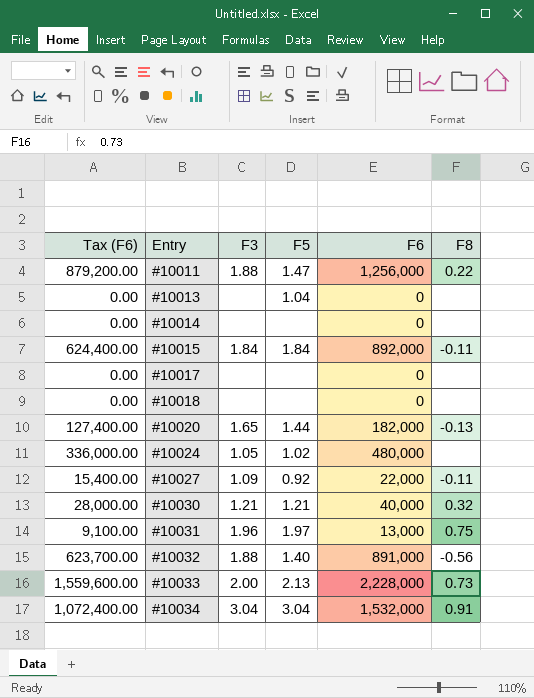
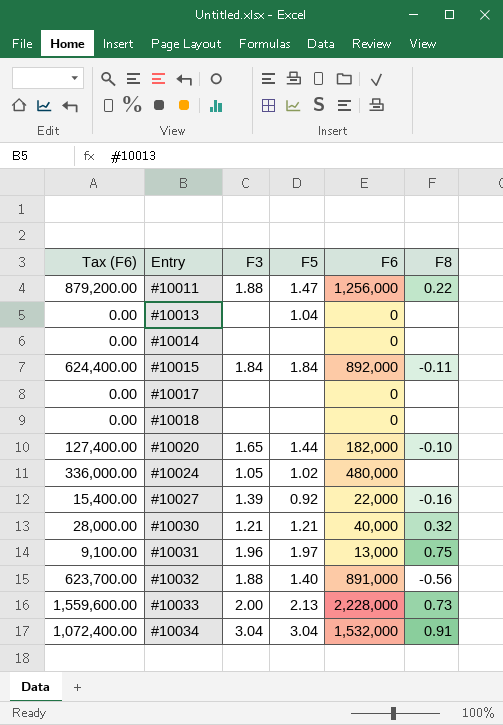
#10020 | F8: -0.13 -> -0.10
#10027 | F3: 1.09 -> 1.39
#10027 | F8: -0.11 -> -0.16

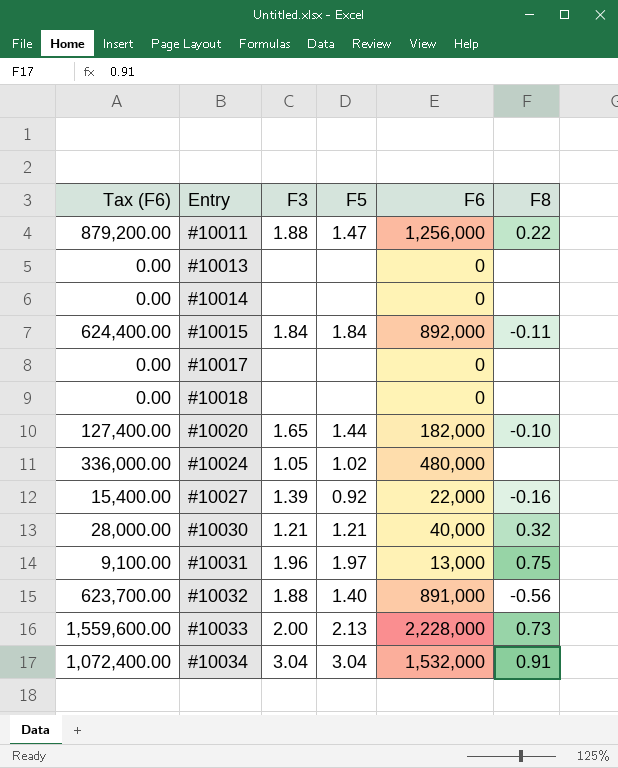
#10013 | F5: 1.04 -> none

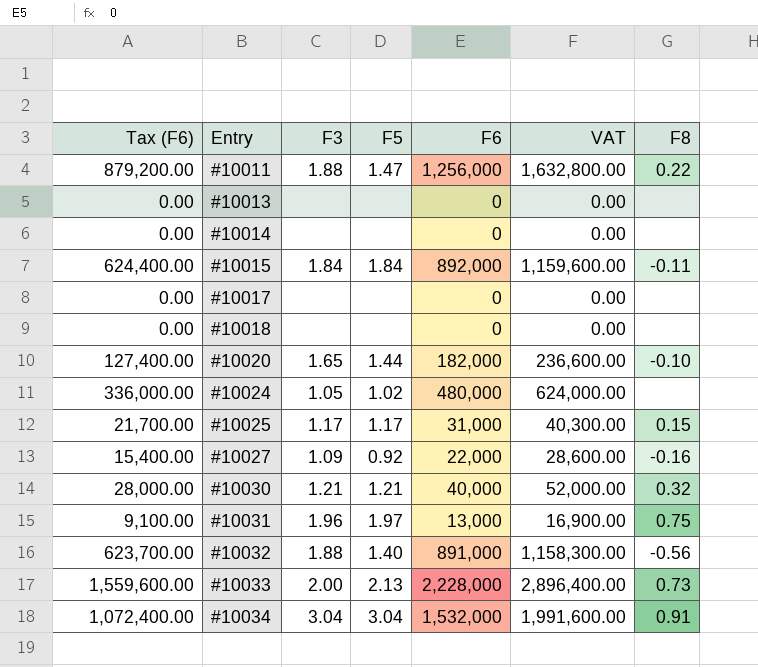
column VAT | formula: none -> [F6] * 1.3
row #10025: none -> 21,700.00 | 1.17 | 1.17 | 31,000 | 40,300.00 | 0.15
#10027 | F3: 1.39 -> 1.09

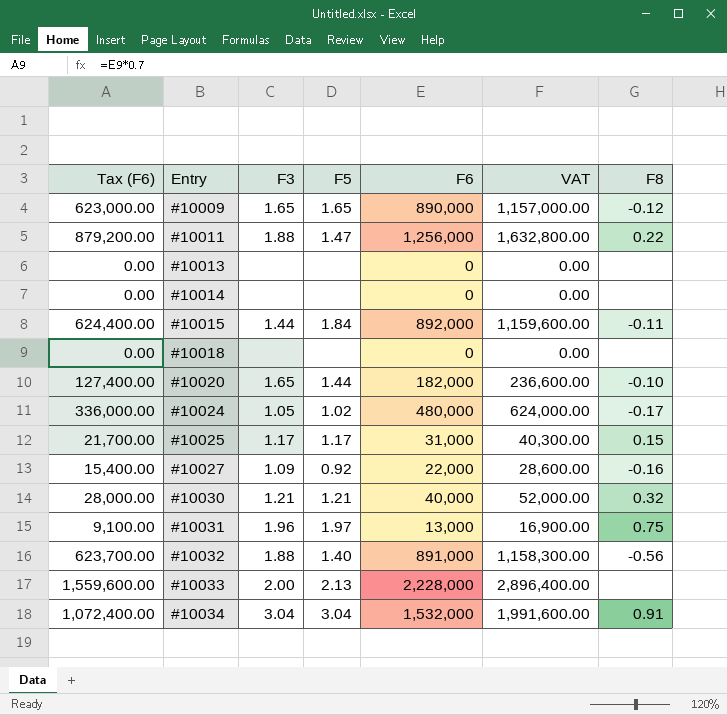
row #10017: 0.00 | none | none | 0 | 0.00 | none -> none
row #10009: none -> 623,000.00 | 1.65 | 1.65 | 890,000 | 1,157,000.00 | -0.12
#10015 | F3: 1.84 -> 1.44
#10024 | F8: none -> -0.17
#10033 | F8: 0.73 -> none

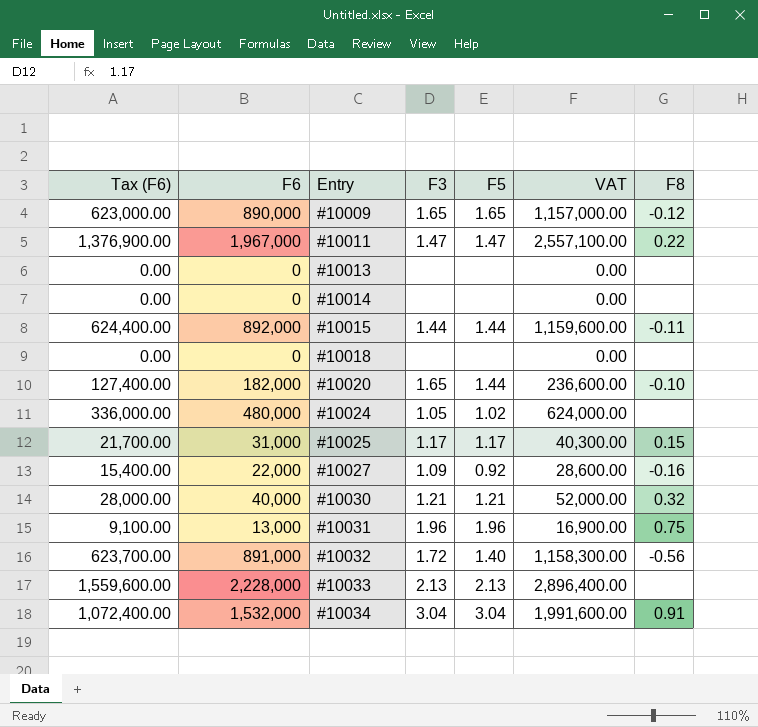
column F6 | position: 5 -> 2
#10011 | Tax (F6): 879,200.00 -> 1,376,900.00
#10011 | F6: 1,256,000 -> 1,967,000
#10011 | F3: 1.88 -> 1.47
#10011 | VAT: 1,632,800.00 -> 2,557,100.00
#10015 | F5: 1.84 -> 1.44
#10024 | F8: -0.17 -> none
#10031 | F5: 1.97 -> 1.96
#10032 | F3: 1.88 -> 1.72
#10033 | F3: 2.00 -> 2.13

